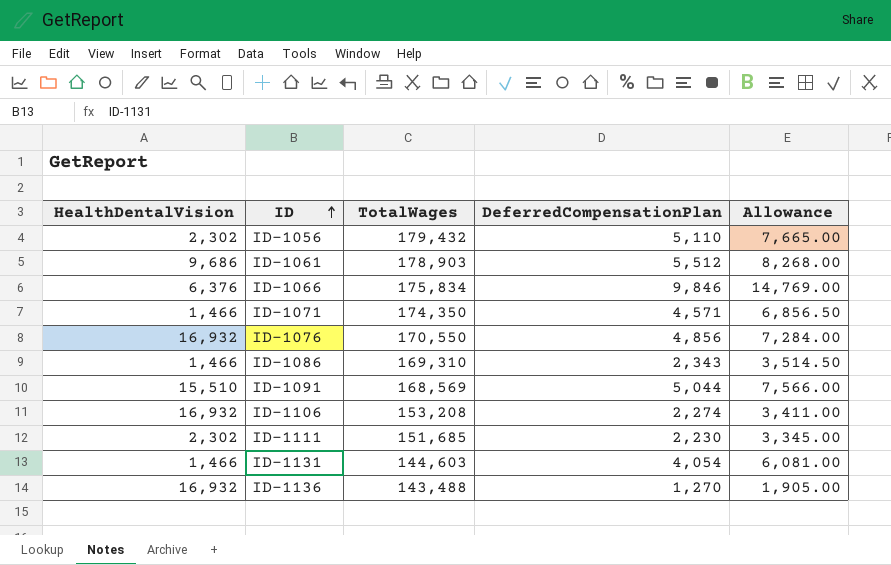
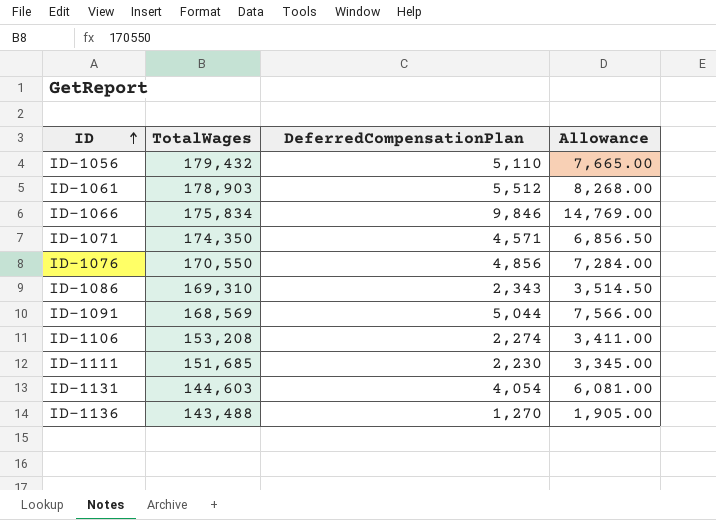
column HealthDentalVision | position: 1 -> none

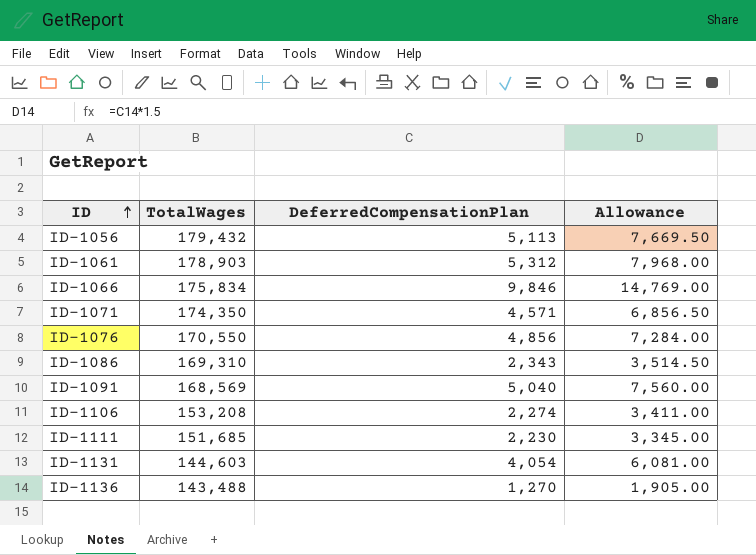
ID-1056 | DeferredCompensationPlan: 5,110 -> 5,113
ID-1056 | Allowance: 7,665.00 -> 7,669.50
ID-1061 | DeferredCompensationPlan: 5,512 -> 5,312
ID-1061 | Allowance: 8,268.00 -> 7,968.00
ID-1091 | DeferredCompensationPlan: 5,044 -> 5,040
ID-1091 | Allowance: 7,566.00 -> 7,560.00

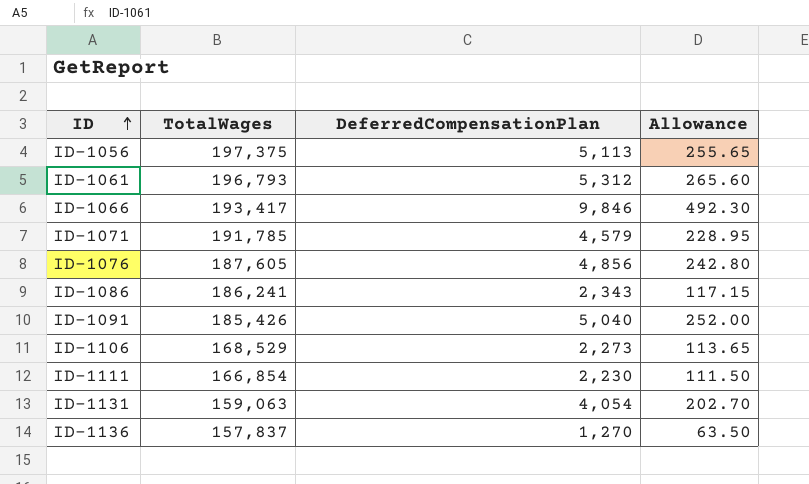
column Allowance | formula: [DeferredCompensationPlan] * 1.5 -> [DeferredCompensationPlan] * 0.05
ID-1056 | TotalWages: 179,432 -> 197,375
ID-1061 | TotalWages: 178,903 -> 196,793
ID-1066 | TotalWages: 175,834 -> 193,417
ID-1071 | TotalWages: 174,350 -> 191,785
ID-1071 | DeferredCompensationPlan: 4,571 -> 4,579
ID-1076 | TotalWages: 170,550 -> 187,605
ID-1086 | TotalWages: 169,310 -> 186,241
ID-1091 | TotalWages: 168,569 -> 185,426
ID-1106 | TotalWages: 153,208 -> 168,529
ID-1106 | DeferredCompensationPlan: 2,274 -> 2,273
ID-1111 | TotalWages: 151,685 -> 166,854
ID-1131 | TotalWages: 144,603 -> 159,063
ID-1136 | TotalWages: 143,488 -> 157,837

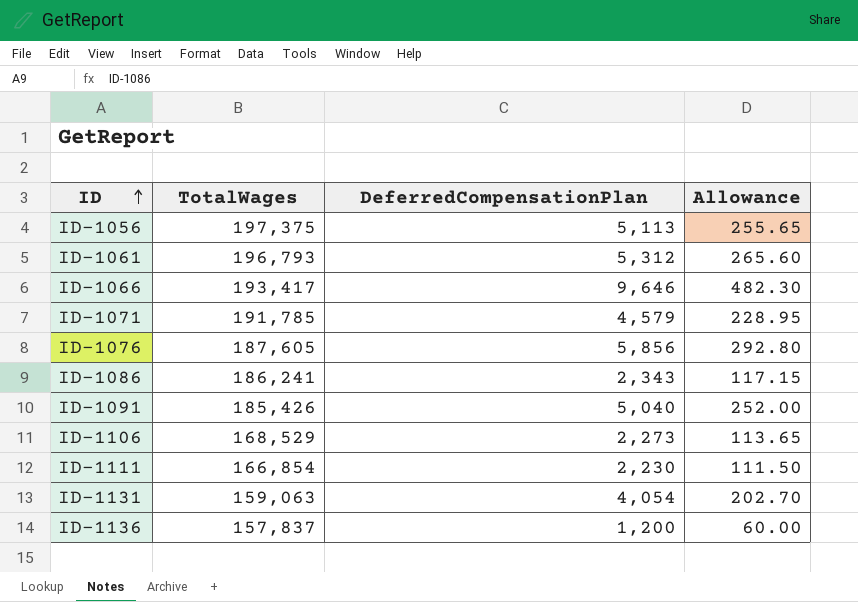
ID-1066 | DeferredCompensationPlan: 9,846 -> 9,646
ID-1066 | Allowance: 492.30 -> 482.30
ID-1076 | DeferredCompensationPlan: 4,856 -> 5,856
ID-1076 | Allowance: 242.80 -> 292.80
ID-1136 | DeferredCompensationPlan: 1,270 -> 1,200
ID-1136 | Allowance: 63.50 -> 60.00

